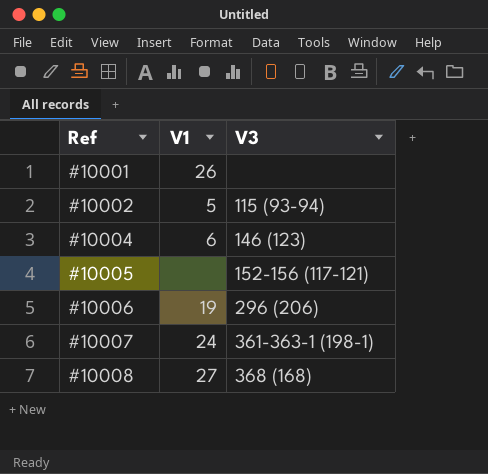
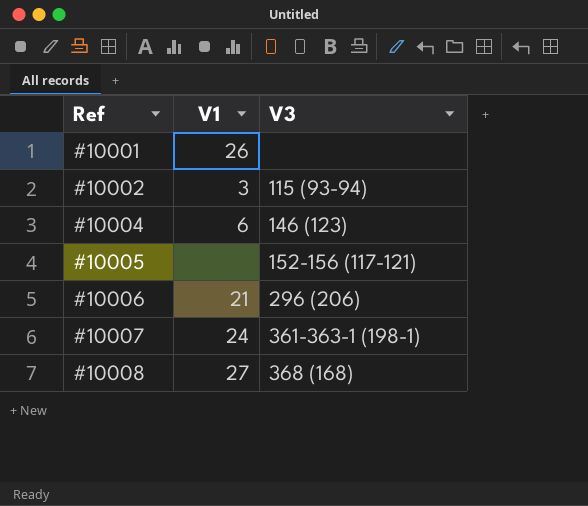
#10002 | V1: 5 -> 3
#10006 | V1: 19 -> 21

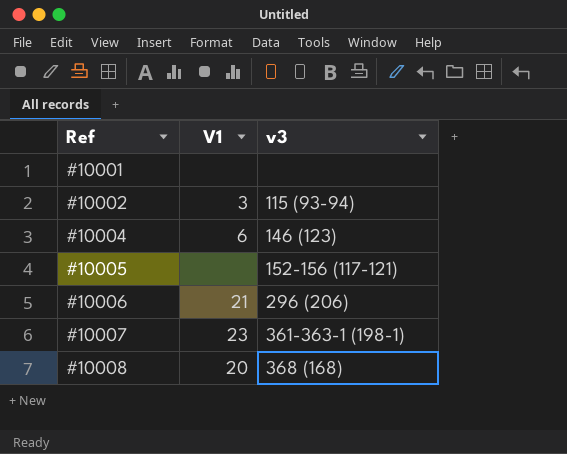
column name: V3 -> v3
#10001 | V1: 26 -> none
#10007 | V1: 24 -> 23
#10008 | V1: 27 -> 20

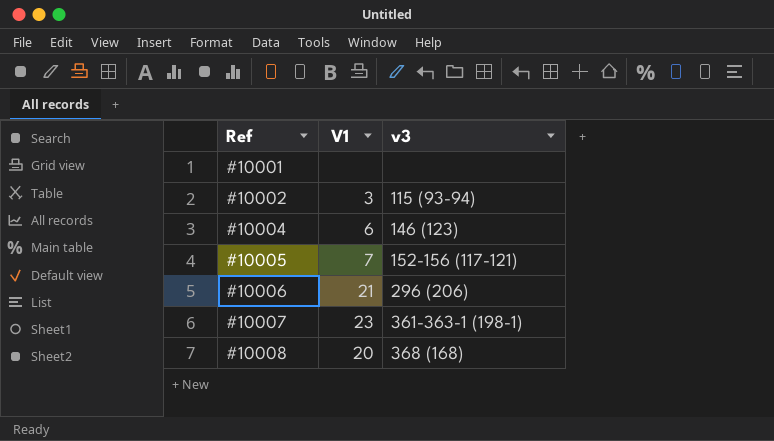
#10005 | V1: none -> 7

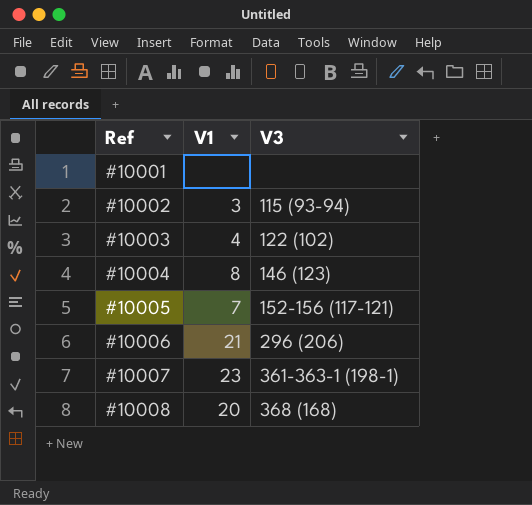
column name: v3 -> V3
row #10003: none -> 4 | 122 (102)
#10004 | V1: 6 -> 8

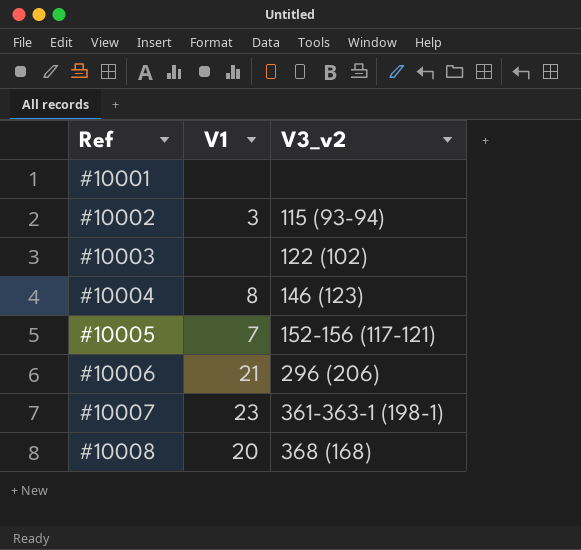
column name: V3 -> V3_v2
#10003 | V1: 4 -> none

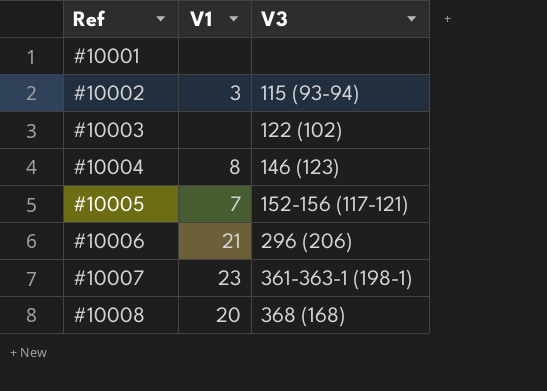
column name: V3_v2 -> V3

